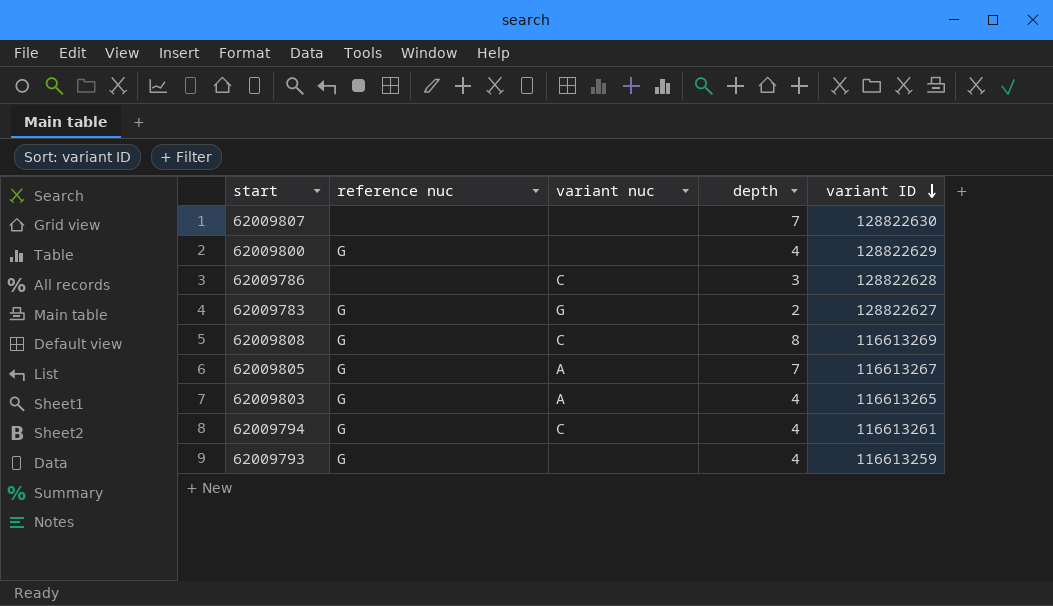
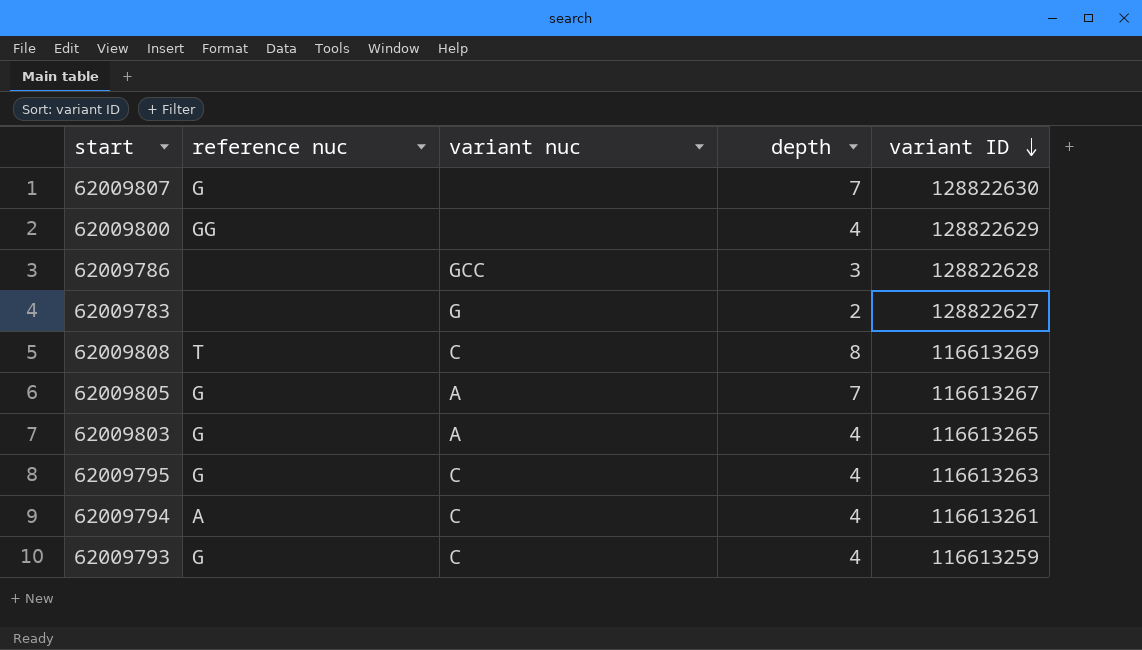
62009807 | reference nuc: none -> G
62009800 | reference nuc: G -> GG
62009786 | variant nuc: C -> GCC
62009783 | reference nuc: G -> none
62009808 | reference nuc: G -> T
row 62009795: none -> G | C | 4 | 116613263
62009794 | reference nuc: G -> A
62009793 | variant nuc: none -> C

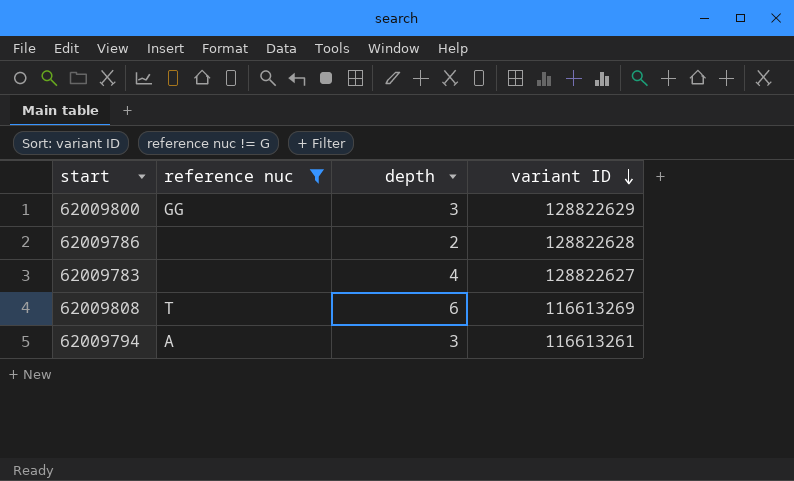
filter: none -> reference nuc != G
column variant nuc | position: 3 -> none
62009800 | depth: 4 -> 3
62009786 | depth: 3 -> 2
62009783 | depth: 2 -> 4
62009808 | depth: 8 -> 6
62009794 | depth: 4 -> 3

